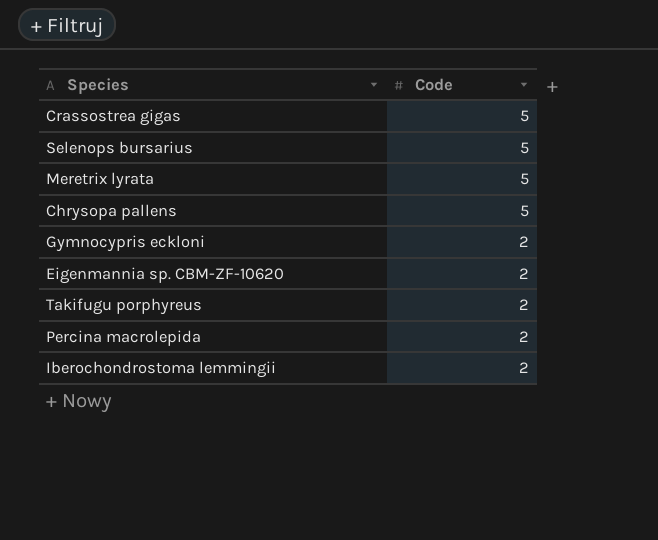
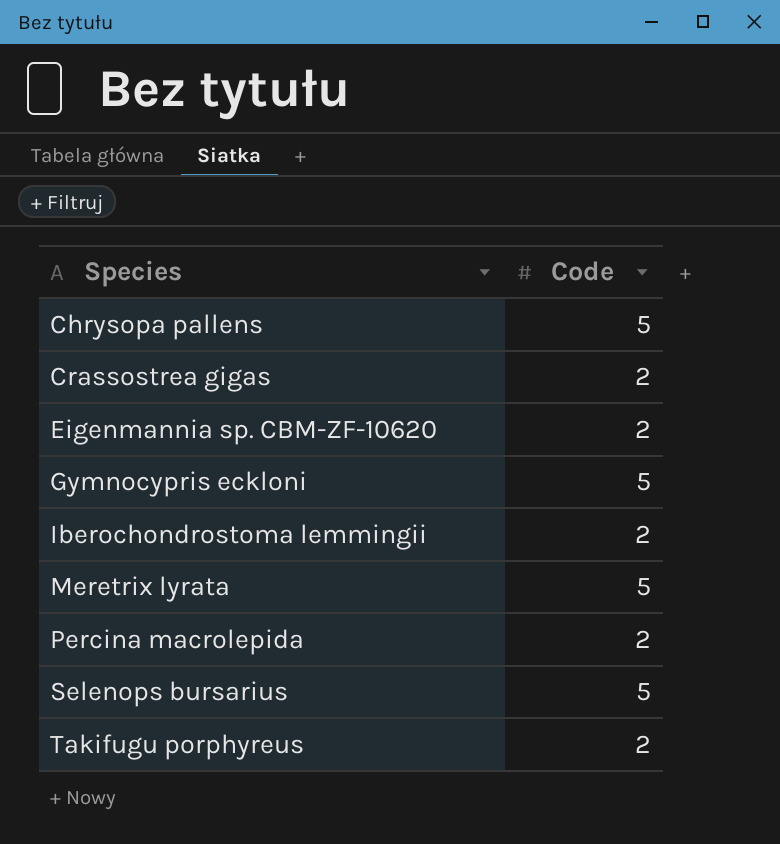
row order: Code descending -> Species ascending
Crassostrea gigas | Code: 5 -> 2
Gymnocypris eckloni | Code: 2 -> 5

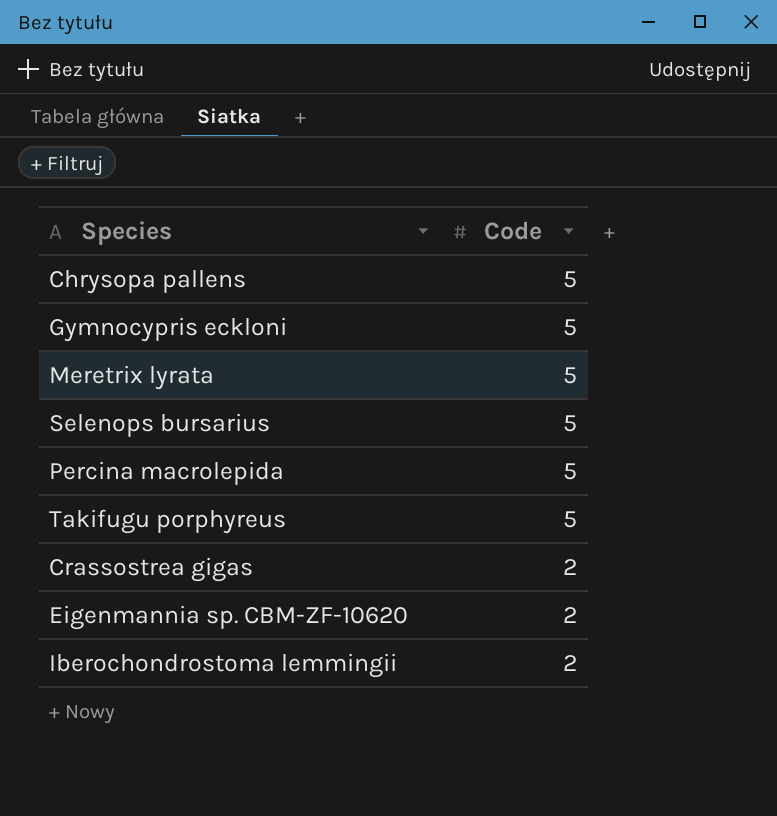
row order: Species ascending -> Code descending
Percina macrolepida | Code: 2 -> 5
Takifugu porphyreus | Code: 2 -> 5

